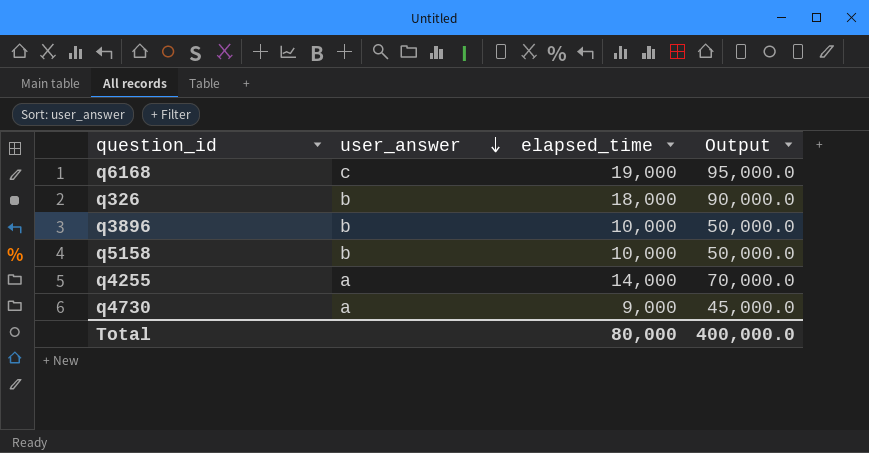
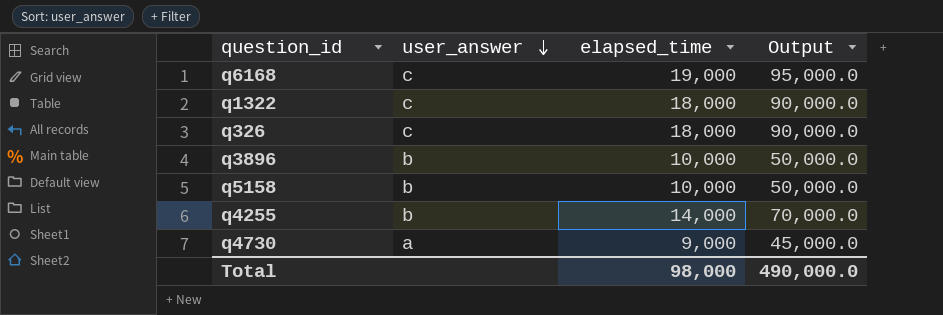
row q1322: none -> c | 18,000 | 90,000.0
q326 | user_answer: b -> c
q4255 | user_answer: a -> b
Total | elapsed_time: 80,000 -> 98,000
Total | Output: 400,000.0 -> 490,000.0

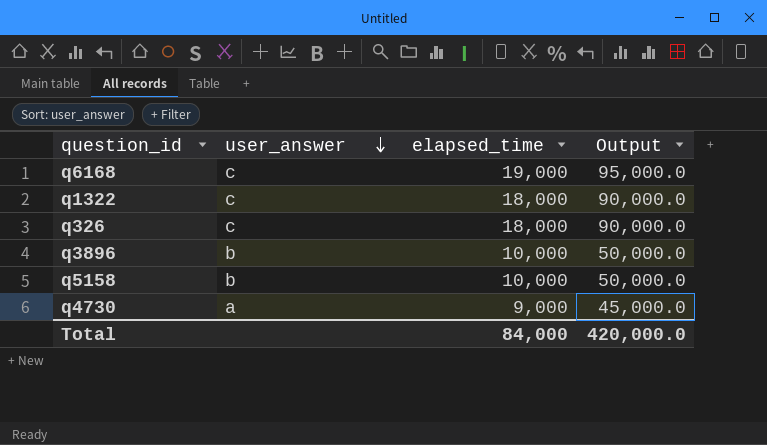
row q4255: b | 14,000 | 70,000.0 -> none
Total | elapsed_time: 98,000 -> 84,000
Total | Output: 490,000.0 -> 420,000.0

